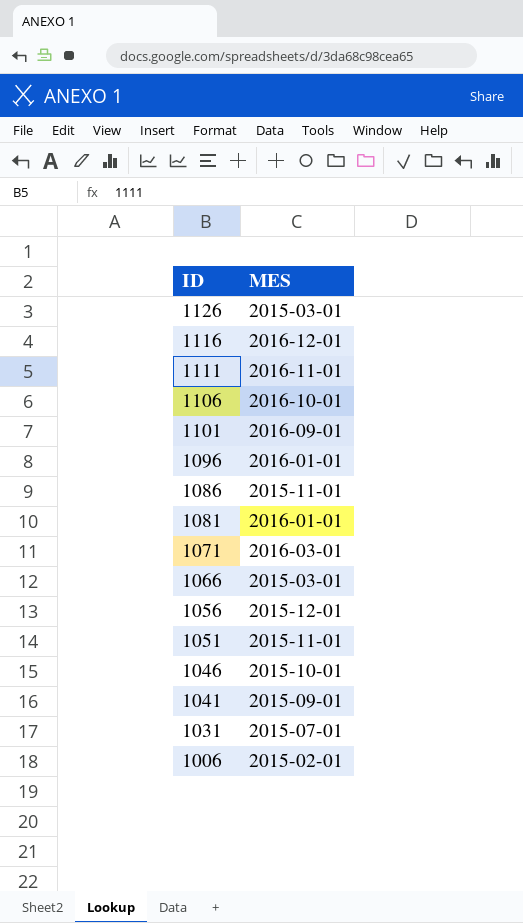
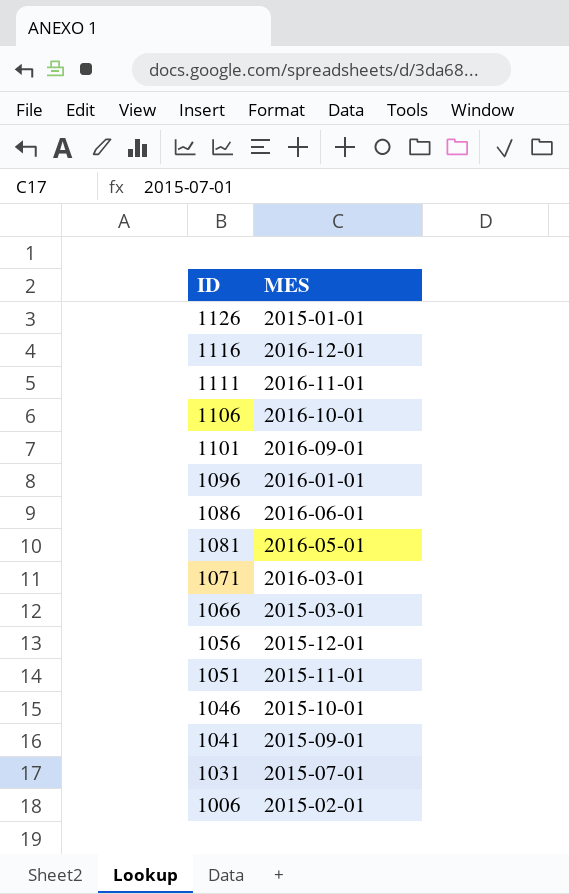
1126 | MES: 2015-03-01 -> 2015-01-01
1086 | MES: 2015-11-01 -> 2016-06-01
1081 | MES: 2016-01-01 -> 2016-05-01

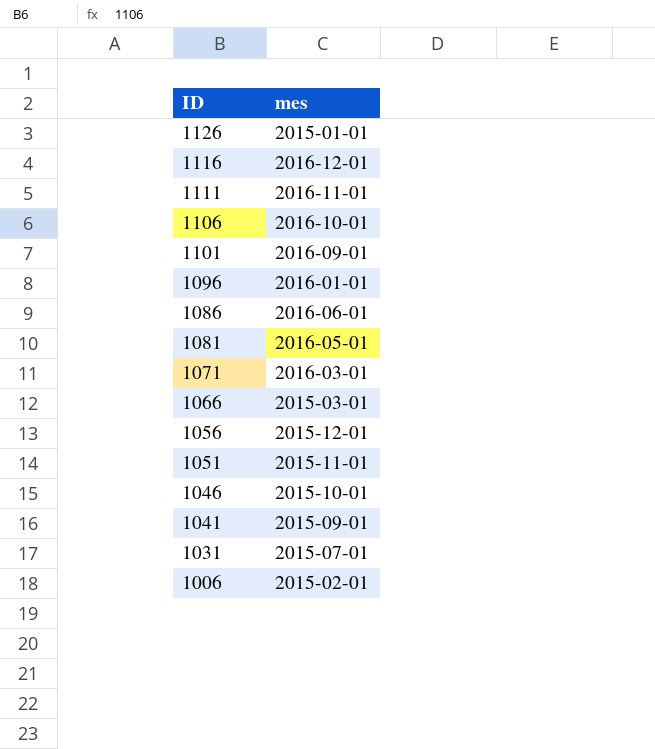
column name: MES -> mes

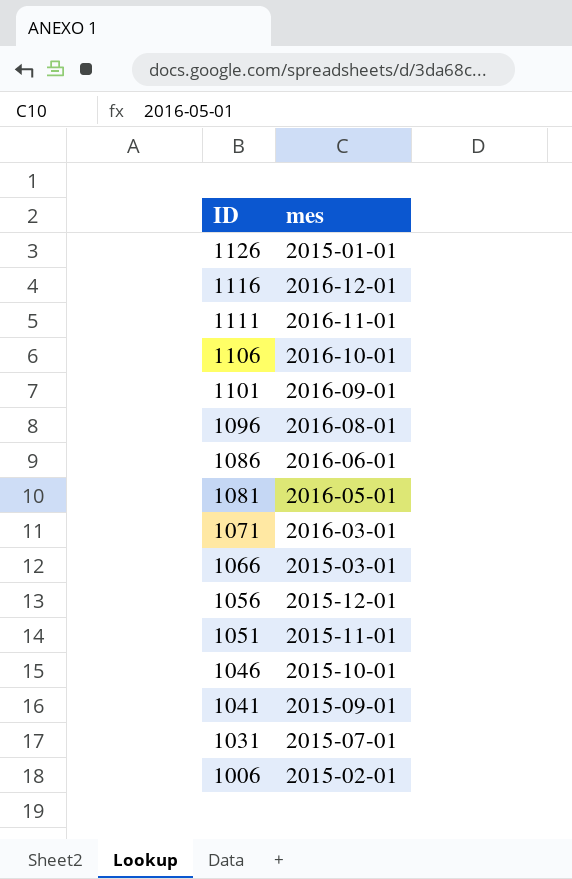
1096 | mes: 2016-01-01 -> 2016-08-01

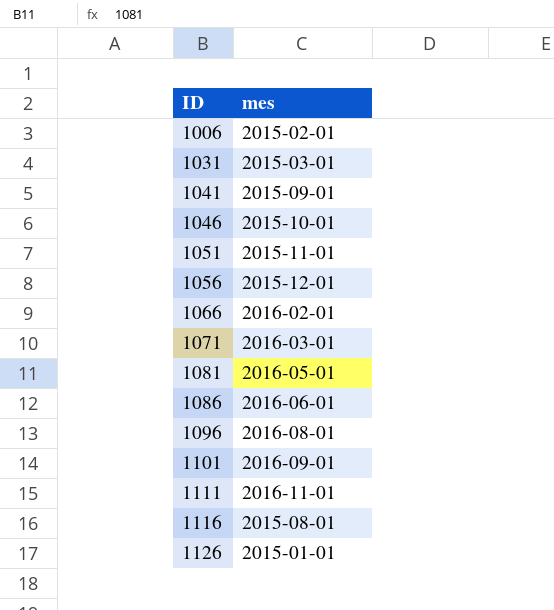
row order: ID descending -> ID ascending
row 1106: 2016-10-01 -> none
1031 | mes: 2015-07-01 -> 2015-03-01
1066 | mes: 2015-03-01 -> 2016-02-01
1116 | mes: 2016-12-01 -> 2015-08-01

